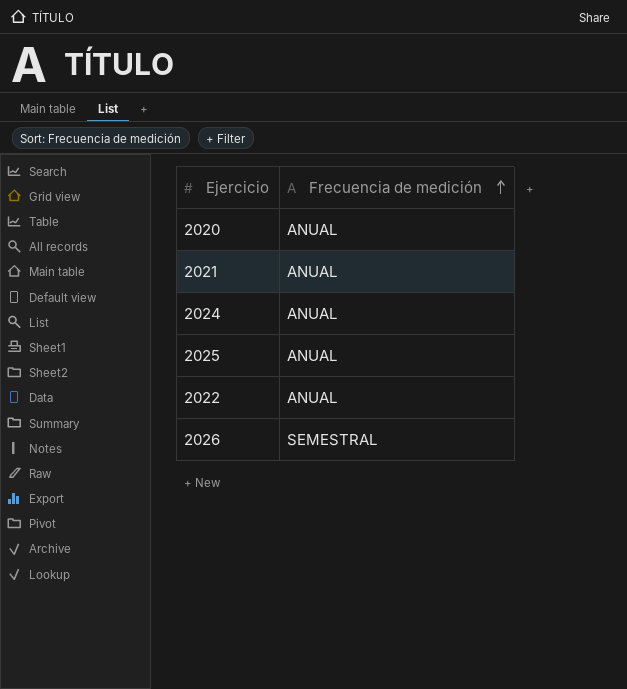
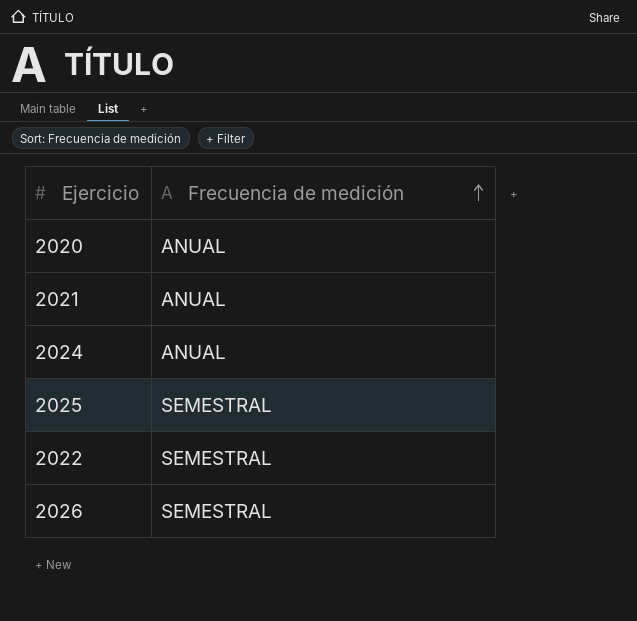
2025 | Frecuencia de medición: ANUAL -> SEMESTRAL
2022 | Frecuencia de medición: ANUAL -> SEMESTRAL

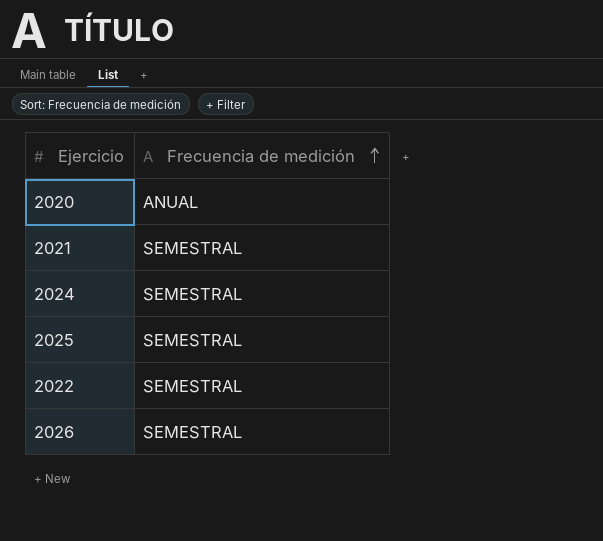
2021 | Frecuencia de medición: ANUAL -> SEMESTRAL
2024 | Frecuencia de medición: ANUAL -> SEMESTRAL

